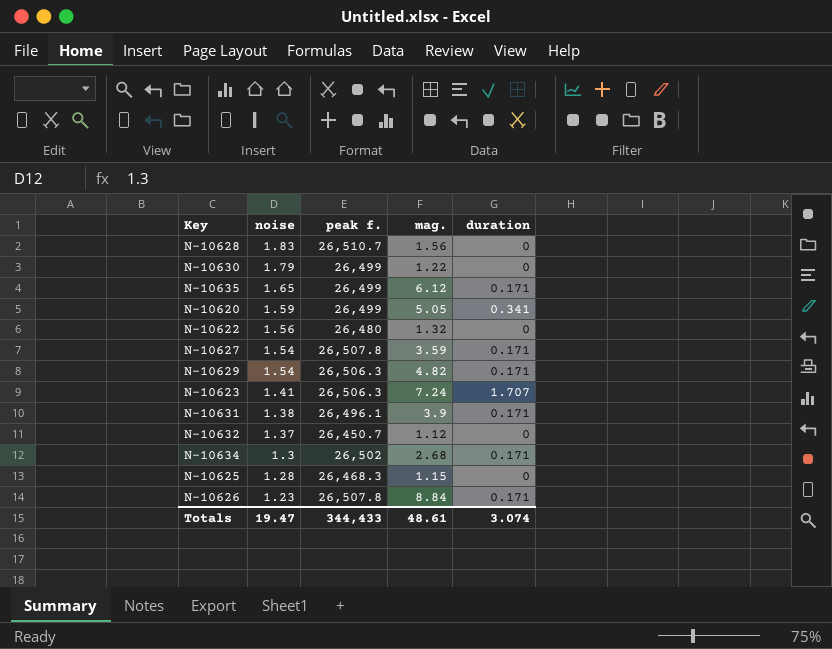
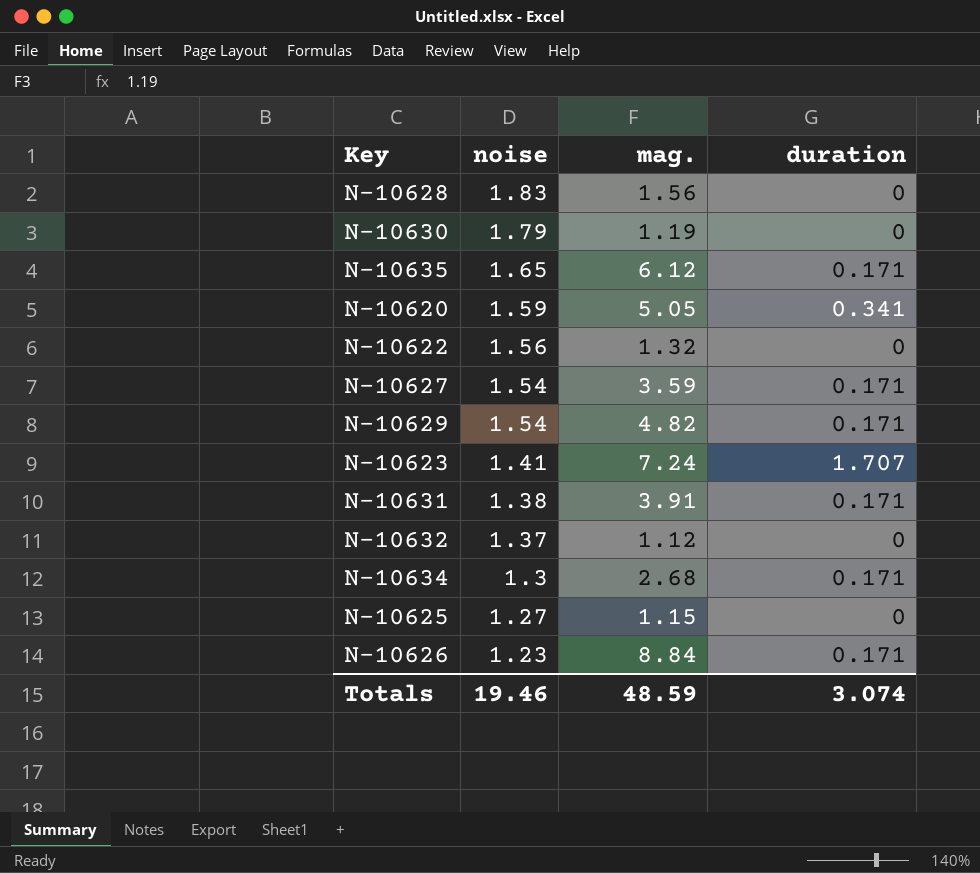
column peak f. | position: 3 -> none
N-10630 | mag.: 1.22 -> 1.19
N-10631 | mag.: 3.9 -> 3.91
N-10625 | noise: 1.28 -> 1.27
Totals | noise: 19.47 -> 19.46
Totals | mag.: 48.61 -> 48.59

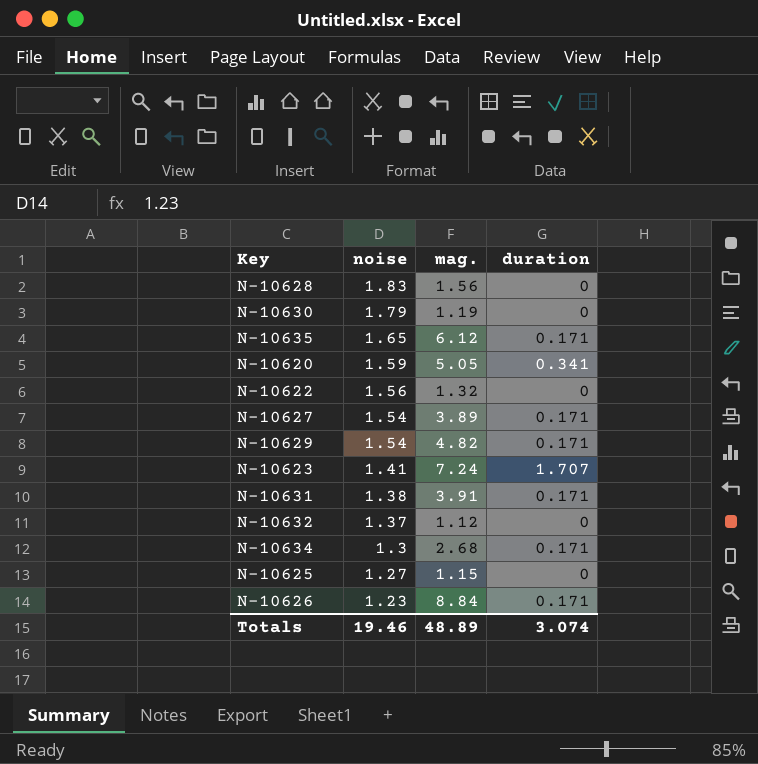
N-10627 | mag.: 3.59 -> 3.89
Totals | mag.: 48.59 -> 48.89

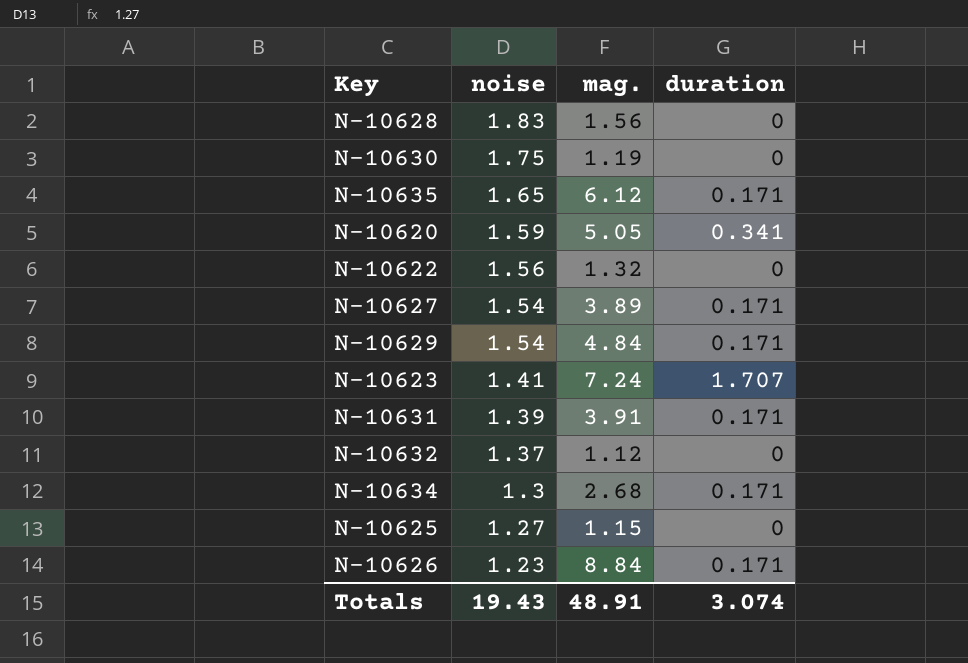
N-10630 | noise: 1.79 -> 1.75
N-10629 | mag.: 4.82 -> 4.84
N-10631 | noise: 1.38 -> 1.39
Totals | noise: 19.46 -> 19.43
Totals | mag.: 48.89 -> 48.91

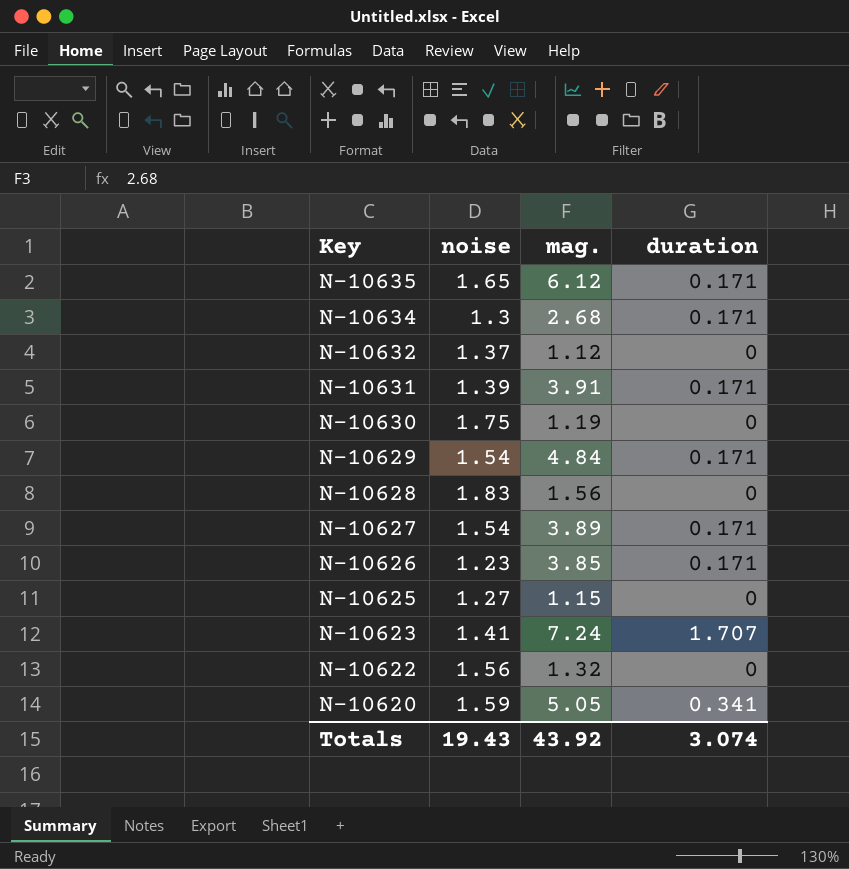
row order: noise descending -> Key descending
N-10626 | mag.: 8.84 -> 3.85
Totals | mag.: 48.91 -> 43.92

